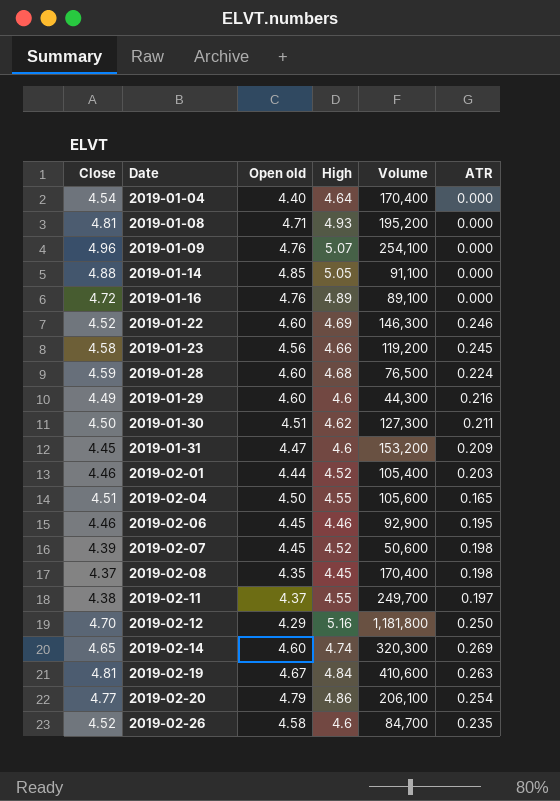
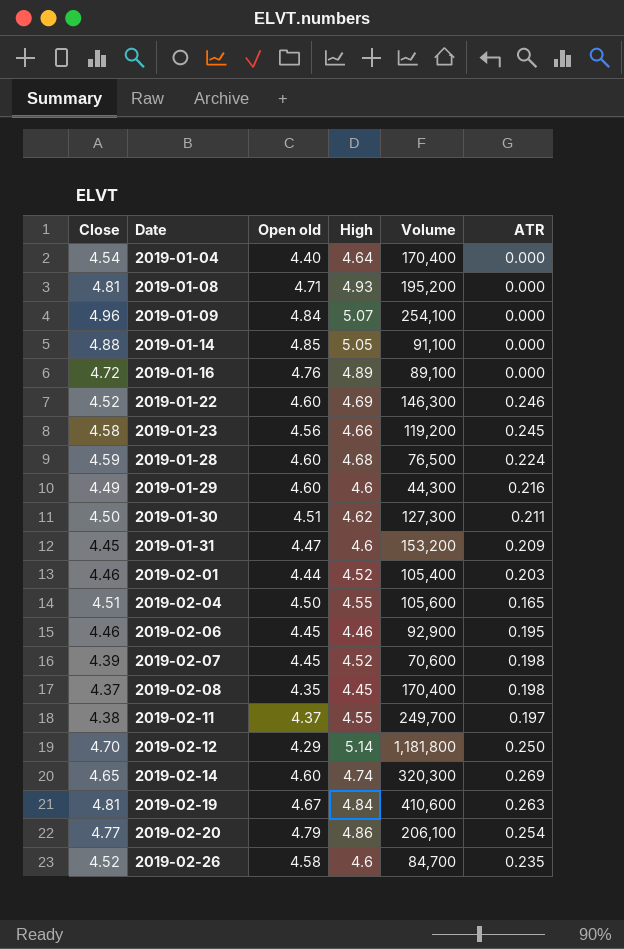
2019-01-09 | Open old: 4.76 -> 4.84
2019-02-07 | Volume: 50,600 -> 70,600
2019-02-12 | High: 5.16 -> 5.14

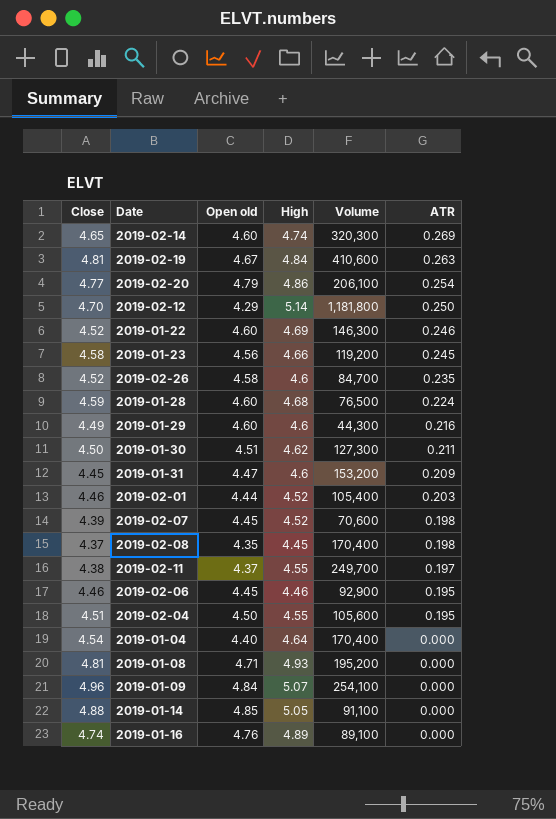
row order: Date ascending -> ATR descending
2019-02-04 | ATR: 0.165 -> 0.195
2019-01-16 | Close: 4.72 -> 4.74

